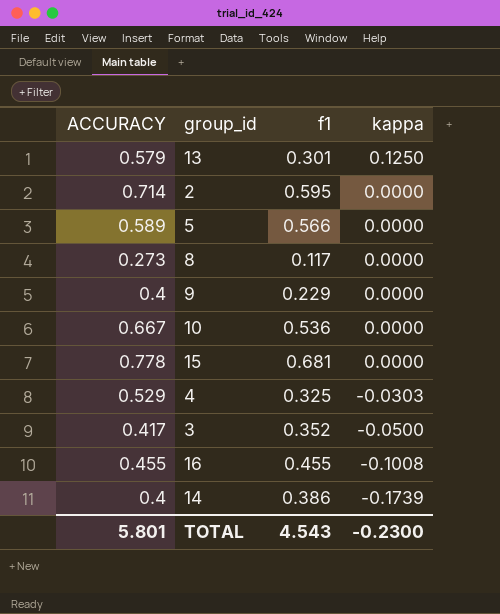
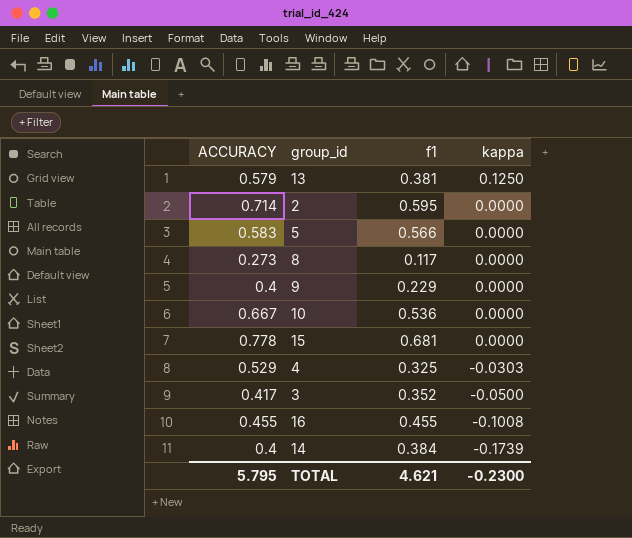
13 | f1: 0.301 -> 0.381
5 | ACCURACY: 0.589 -> 0.583
14 | f1: 0.386 -> 0.384
TOTAL | ACCURACY: 5.801 -> 5.795
TOTAL | f1: 4.543 -> 4.621

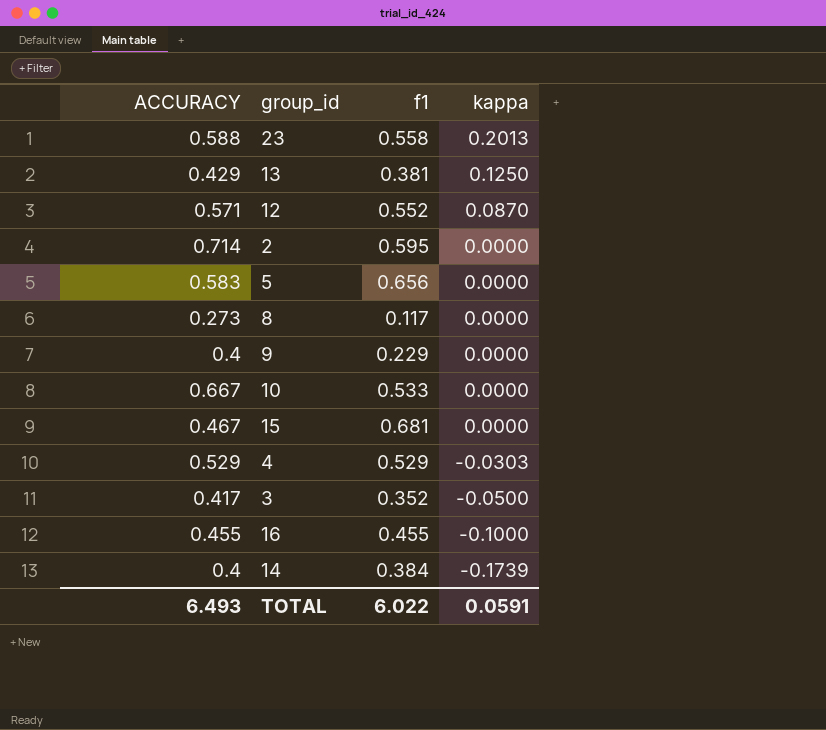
row 23: none -> 0.588 | 0.558 | 0.2013
13 | ACCURACY: 0.579 -> 0.429
row 12: none -> 0.571 | 0.552 | 0.0870
5 | f1: 0.566 -> 0.656
10 | f1: 0.536 -> 0.533
15 | ACCURACY: 0.778 -> 0.467
4 | f1: 0.325 -> 0.529
16 | kappa: -0.1008 -> -0.1000
TOTAL | ACCURACY: 5.795 -> 6.493
TOTAL | f1: 4.621 -> 6.022
TOTAL | kappa: -0.2300 -> 0.0591

